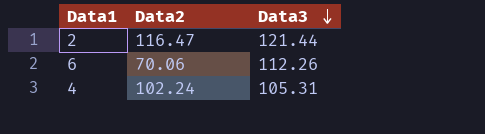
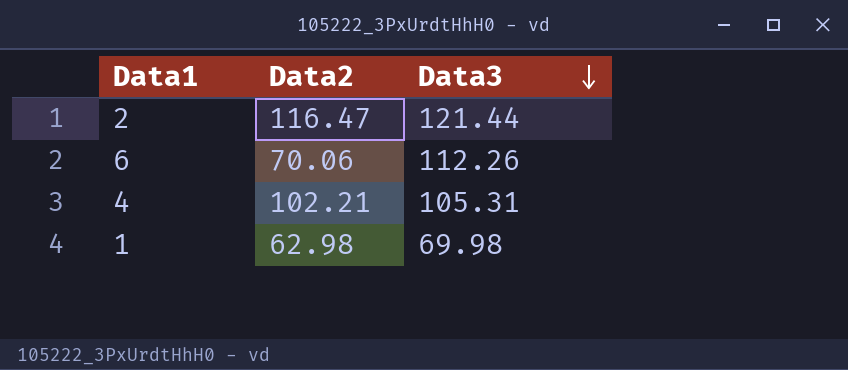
4 | Data2: 102.24 -> 102.21
row 1: none -> 62.98 | 69.98

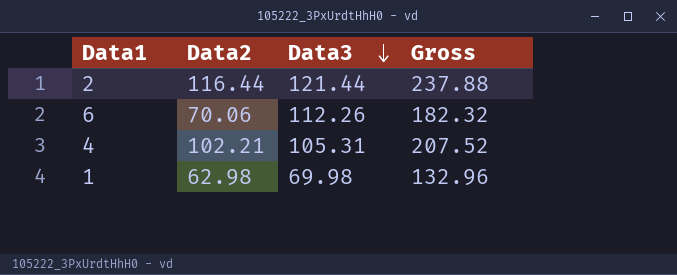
column Gross | formula: none -> [Data2] + [Data3]
2 | Data2: 116.47 -> 116.44

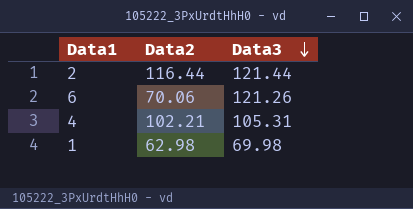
column Gross | formula: [Data2] + [Data3] -> none
6 | Data3: 112.26 -> 121.26

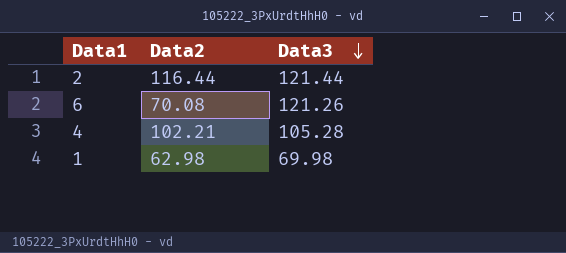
6 | Data2: 70.06 -> 70.08
4 | Data3: 105.31 -> 105.28

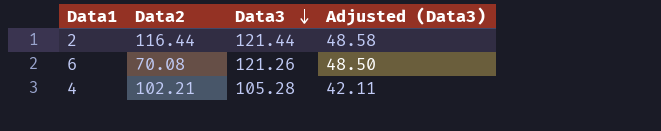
column Adjusted (Data3) | formula: none -> [Data3] * 0.4
row 1: 62.98 | 69.98 -> none

